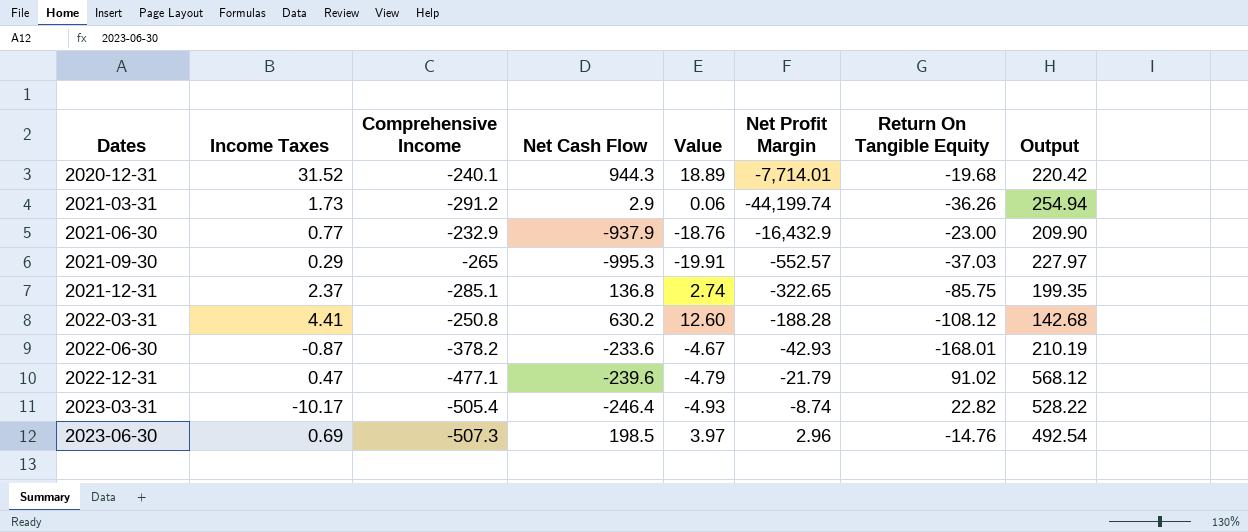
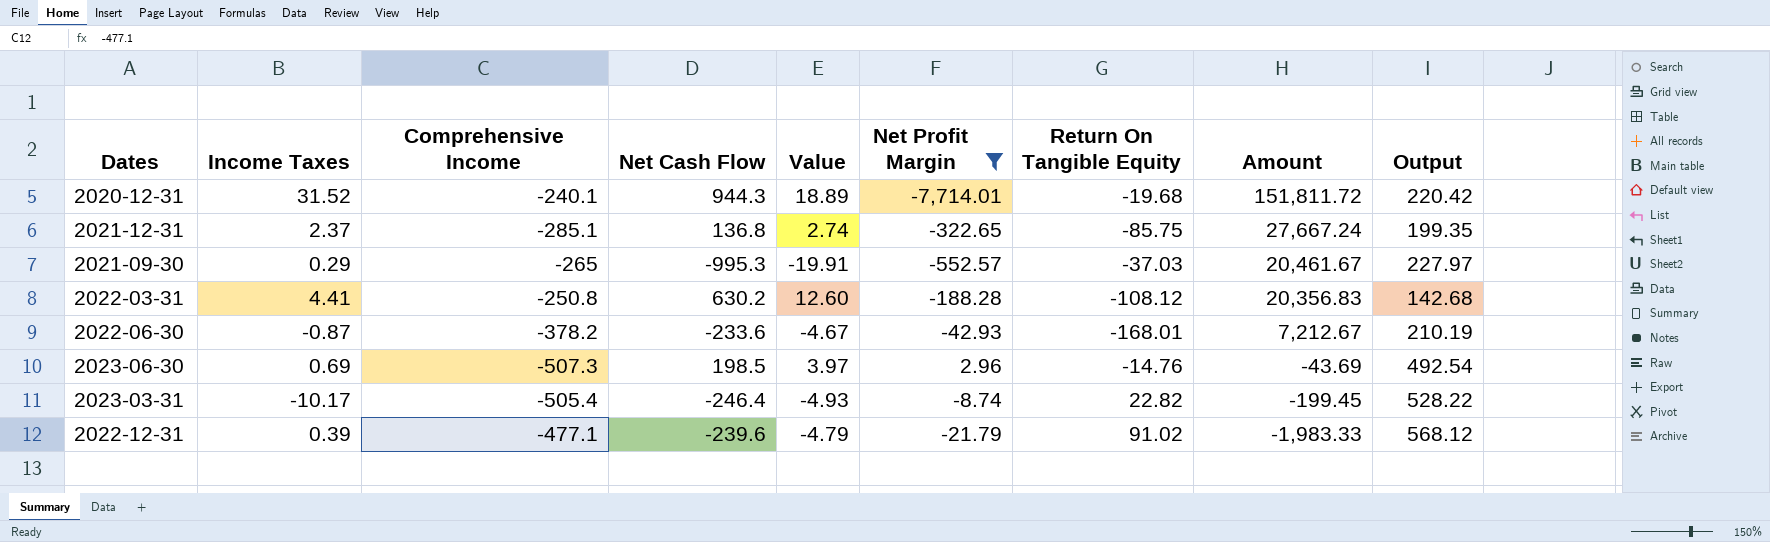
filter: none -> Net Profit Margin >= -7,714.01
row order: Dates ascending -> Amount descending
column Amount | formula: none -> [Net Profit Margin] * [Return On Tangible Equity]
2022-12-31 | Income Taxes: 0.47 -> 0.39

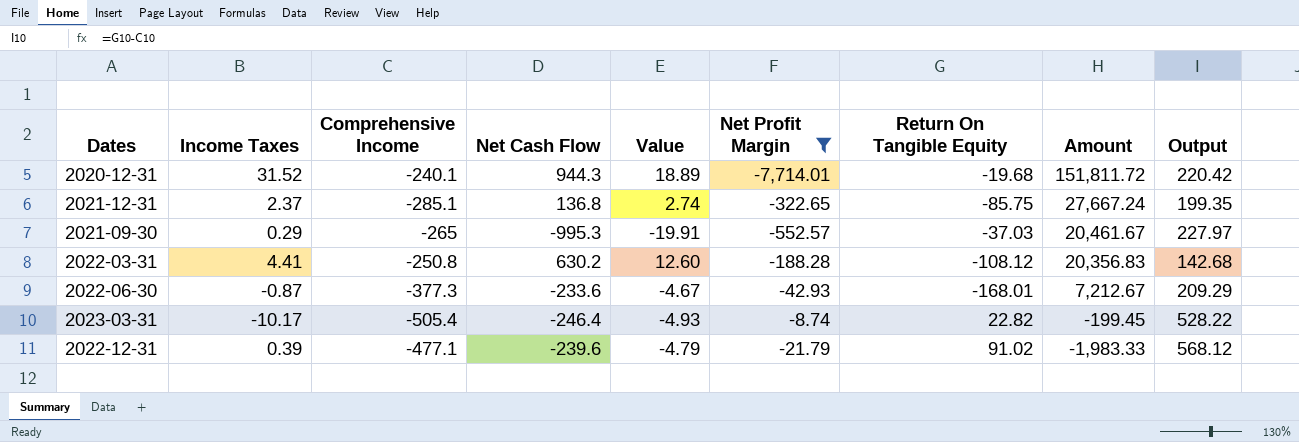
row 2023-06-30: 0.69 | -507.3 | 198.5 | 3.97 | 2.96 | -14.76 | -43.69 | 492.54 -> none
2022-06-30 | Comprehensive Income: -378.2 -> -377.3
2022-06-30 | Output: 210.19 -> 209.29

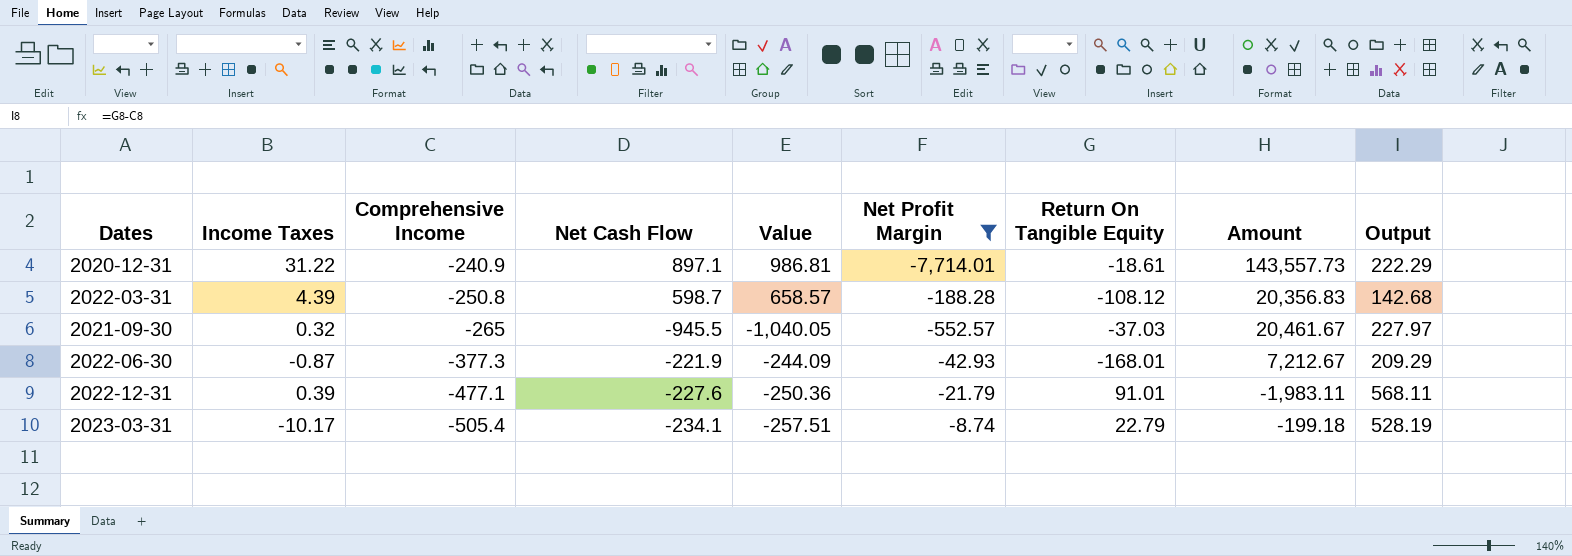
row order: Amount descending -> Comprehensive Income descending
column Value | formula: [Net Cash Flow] * 0.02 -> [Net Cash Flow] * 1.1
row 2021-12-31: 2.37 | -285.1 | 136.8 | 2.74 | -322.65 | -85.75 | 27,667.24 | 199.35 -> none
2020-12-31 | Income Taxes: 31.52 -> 31.22
2020-12-31 | Comprehensive Income: -240.1 -> -240.9
2020-12-31 | Net Cash Flow: 944.3 -> 897.1
2020-12-31 | Return On Tangible Equity: -19.68 -> -18.61
2020-12-31 | Amount: 151,811.72 -> 143,557.73
2020-12-31 | Output: 220.42 -> 222.29
2022-03-31 | Income Taxes: 4.41 -> 4.39
2022-03-31 | Net Cash Flow: 630.2 -> 598.7
2021-09-30 | Income Taxes: 0.29 -> 0.32
2021-09-30 | Net Cash Flow: -995.3 -> -945.5
2022-06-30 | Net Cash Flow: -233.6 -> -221.9
2022-12-31 | Net Cash Flow: -239.6 -> -227.6
2022-12-31 | Return On Tangible Equity: 91.02 -> 91.01
2022-12-31 | Amount: -1,983.33 -> -1,983.11
2022-12-31 | Output: 568.12 -> 568.11
2023-03-31 | Net Cash Flow: -246.4 -> -234.1
2023-03-31 | Return On Tangible Equity: 22.82 -> 22.79
2023-03-31 | Amount: -199.45 -> -199.18
2023-03-31 | Output: 528.22 -> 528.19

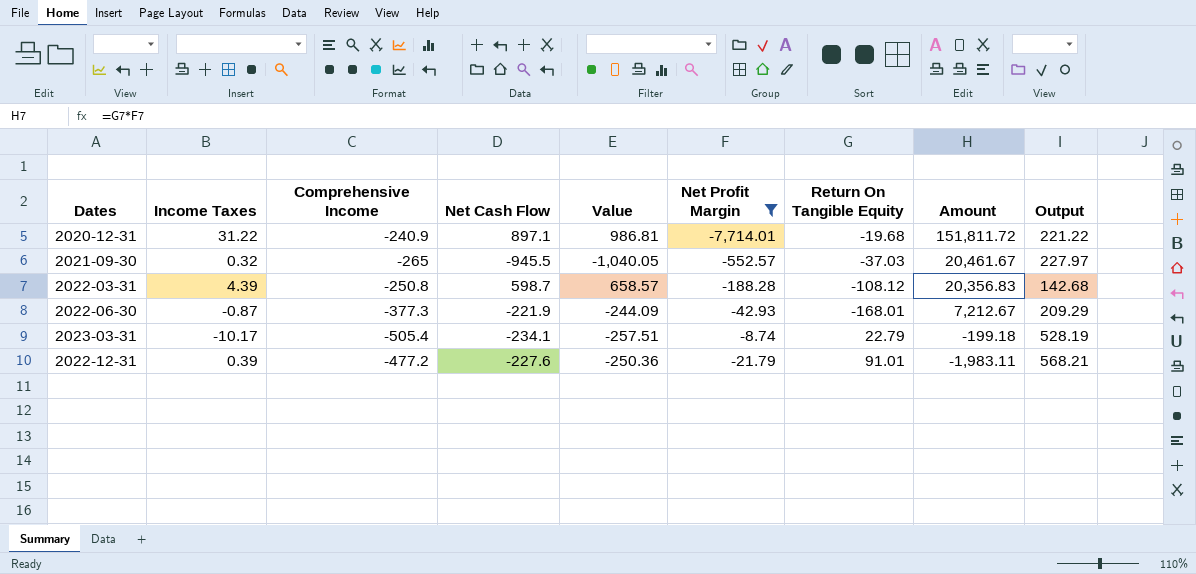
row order: Comprehensive Income descending -> Amount descending
2020-12-31 | Return On Tangible Equity: -18.61 -> -19.68
2020-12-31 | Amount: 143,557.73 -> 151,811.72
2020-12-31 | Output: 222.29 -> 221.22
2022-12-31 | Comprehensive Income: -477.1 -> -477.2
2022-12-31 | Output: 568.11 -> 568.21

